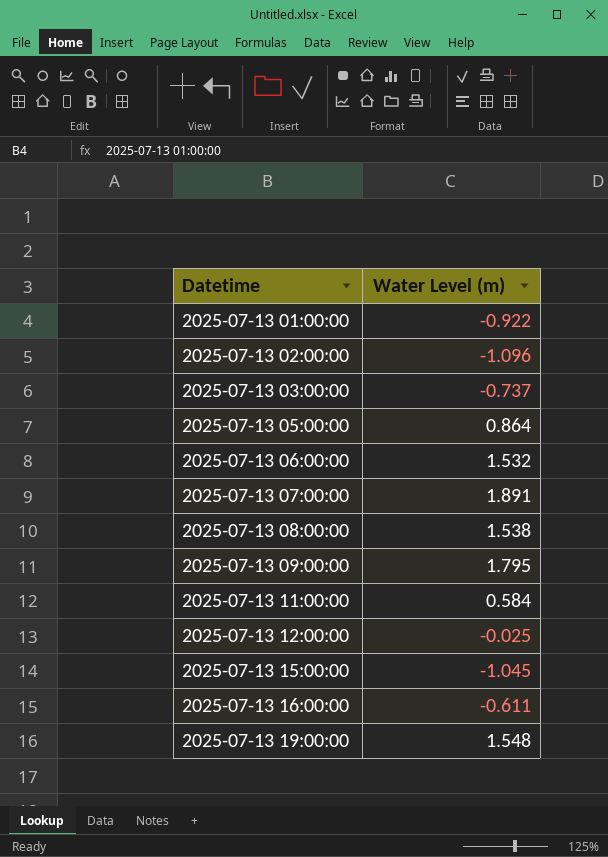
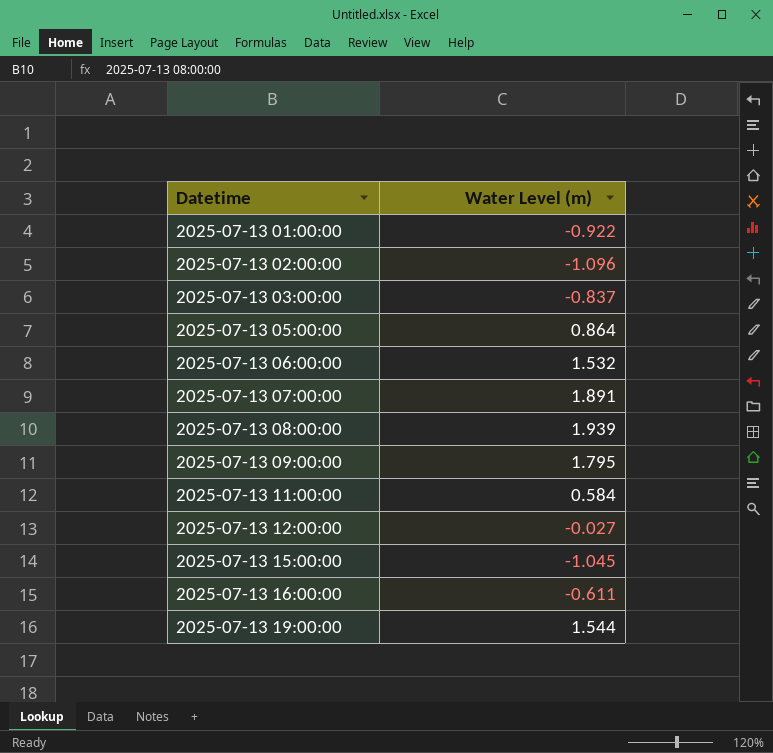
2025-07-13 03:00:00 | Water Level (m): -0.737 -> -0.837
2025-07-13 08:00:00 | Water Level (m): 1.538 -> 1.939
2025-07-13 12:00:00 | Water Level (m): -0.025 -> -0.027
2025-07-13 19:00:00 | Water Level (m): 1.548 -> 1.544

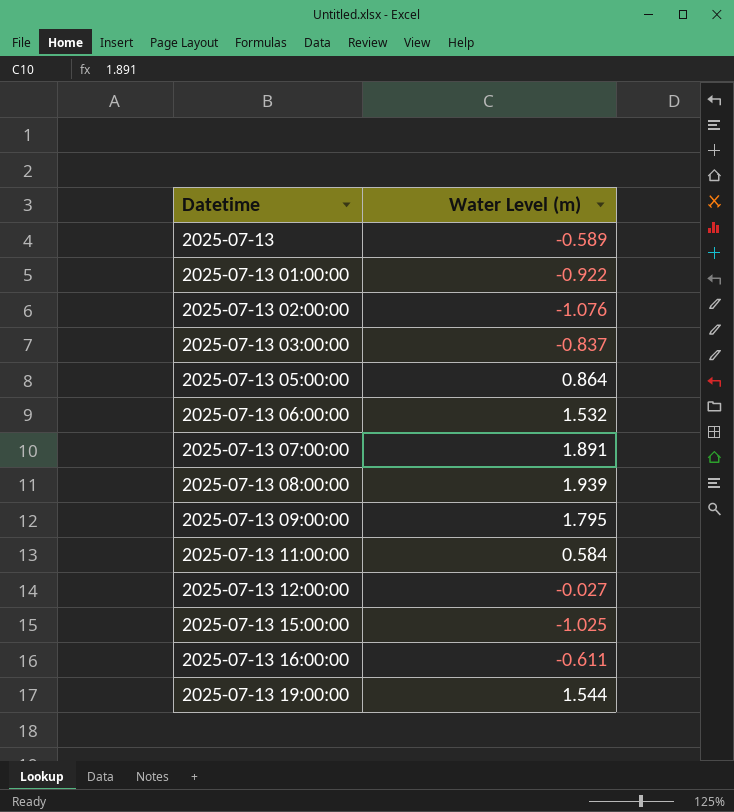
row 2025-07-13: none -> -0.589
2025-07-13 02:00:00 | Water Level (m): -1.096 -> -1.076
2025-07-13 15:00:00 | Water Level (m): -1.045 -> -1.025

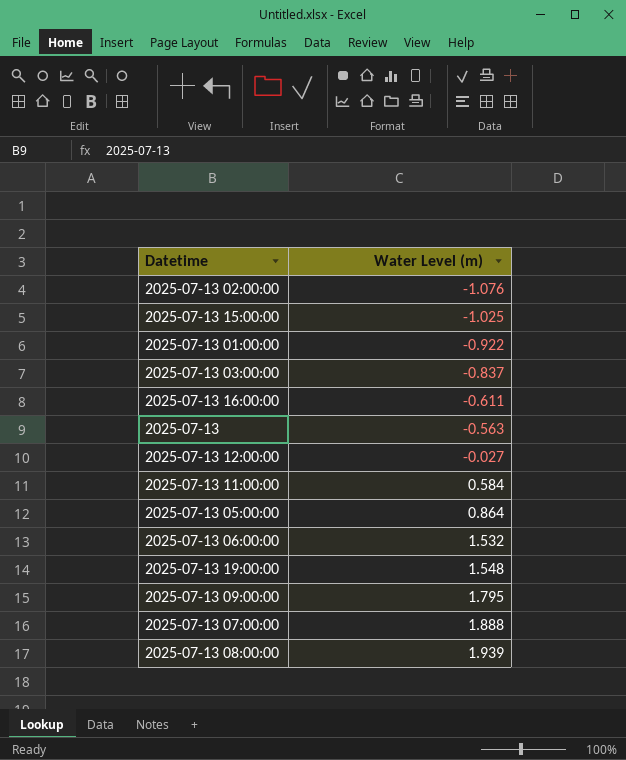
row order: Datetime ascending -> Water Level (m) ascending
2025-07-13 | Water Level (m): -0.589 -> -0.563
2025-07-13 19:00:00 | Water Level (m): 1.544 -> 1.548
2025-07-13 07:00:00 | Water Level (m): 1.891 -> 1.888

